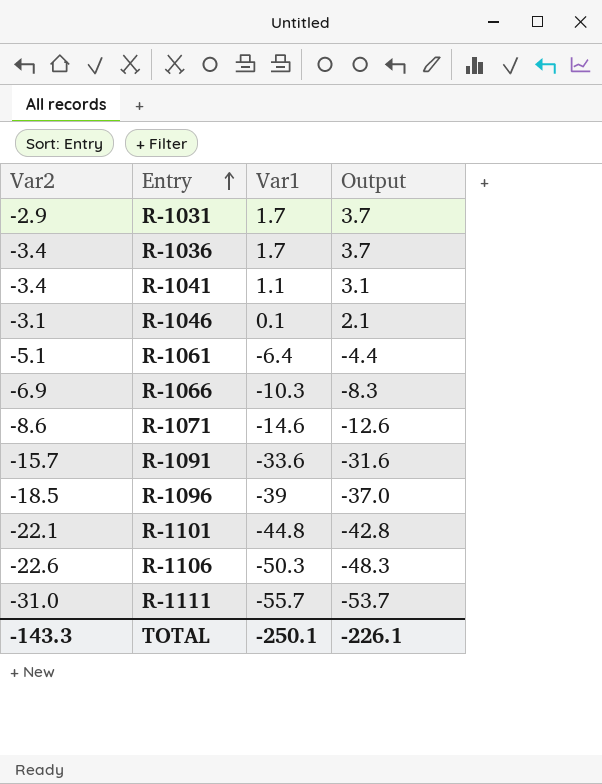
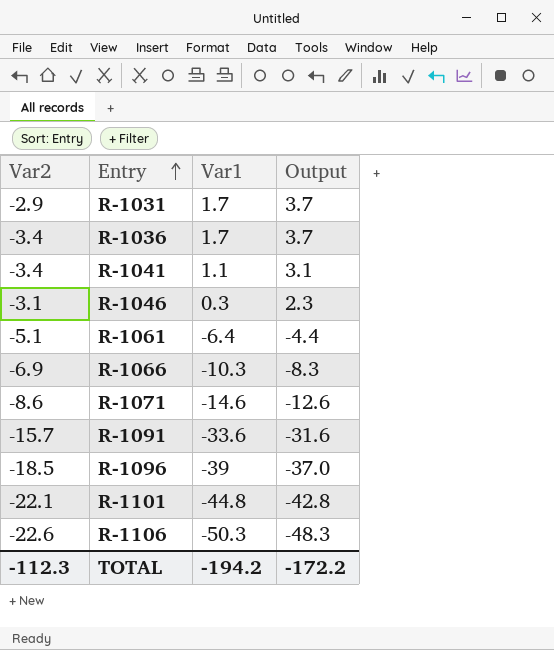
row R-1111: -31.0 | -55.7 | -53.7 -> none
R-1046 | Var1: 0.1 -> 0.3
R-1046 | Output: 2.1 -> 2.3
TOTAL | Var2: -143.3 -> -112.3
TOTAL | Var1: -250.1 -> -194.2
TOTAL | Output: -226.1 -> -172.2

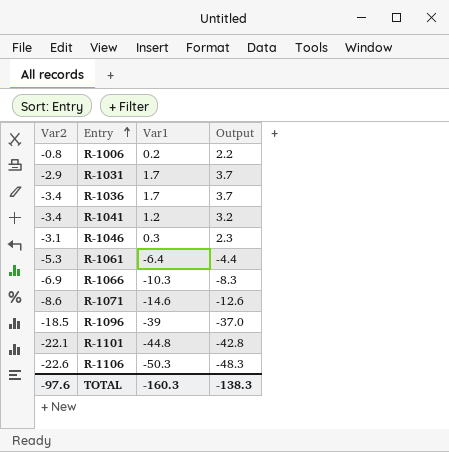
row R-1091: -15.7 | -33.6 | -31.6 -> none
row R-1006: none -> -0.8 | 0.2 | 2.2
R-1041 | Var1: 1.1 -> 1.2
R-1041 | Output: 3.1 -> 3.2
R-1061 | Var2: -5.1 -> -5.3
TOTAL | Var2: -112.3 -> -97.6
TOTAL | Var1: -194.2 -> -160.3
TOTAL | Output: -172.2 -> -138.3

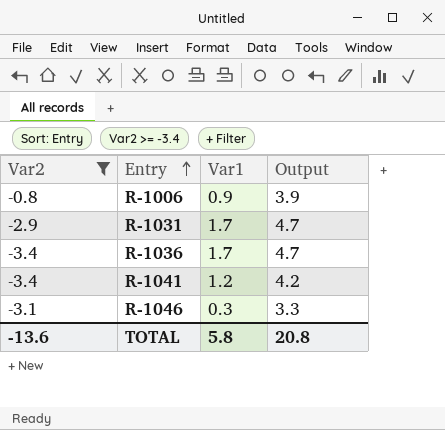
filter: none -> Var2 >= -3.4
column Output | formula: [Var1] + 2 -> [Var1] + 3
R-1006 | Var1: 0.2 -> 0.9
TOTAL | Var2: -97.6 -> -13.6
TOTAL | Var1: -160.3 -> 5.8
TOTAL | Output: -138.3 -> 20.8

